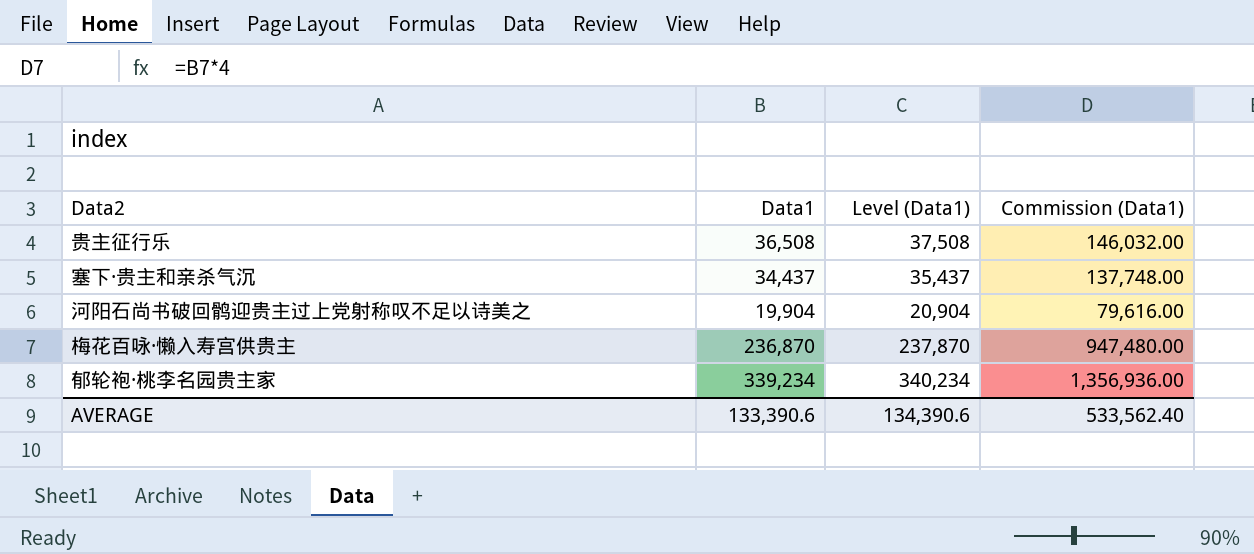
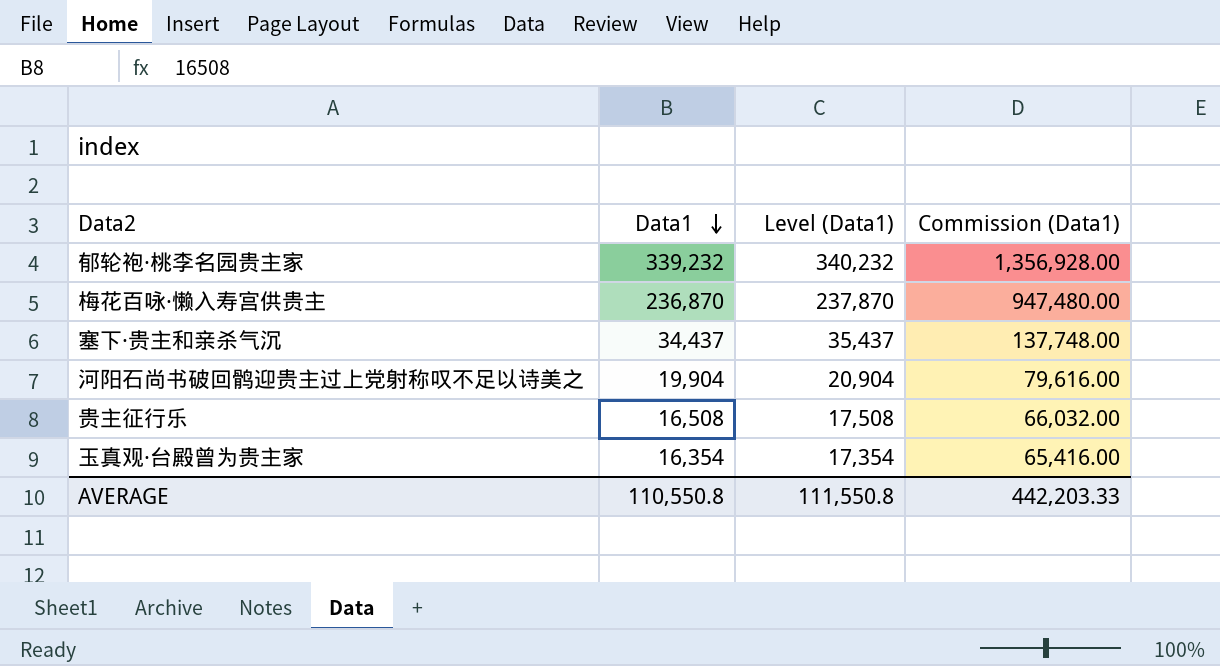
row order: none -> Data1 descending
郁轮袍·桃李名园贵主家 | Data1: 339,234 -> 339,232
郁轮袍·桃李名园贵主家 | Level (Data1): 340,234 -> 340,232
郁轮袍·桃李名园贵主家 | Commission (Data1): 1,356,936.00 -> 1,356,928.00
贵主征行乐 | Data1: 36,508 -> 16,508
贵主征行乐 | Level (Data1): 37,508 -> 17,508
贵主征行乐 | Commission (Data1): 146,032.00 -> 66,032.00
row 玉真观·台殿曾为贵主家: none -> 16,354 | 17,354 | 65,416.00
AVERAGE | Data1: 133,390.6 -> 110,550.8
AVERAGE | Level (Data1): 134,390.6 -> 111,550.8
AVERAGE | Commission (Data1): 533,562.40 -> 442,203.33

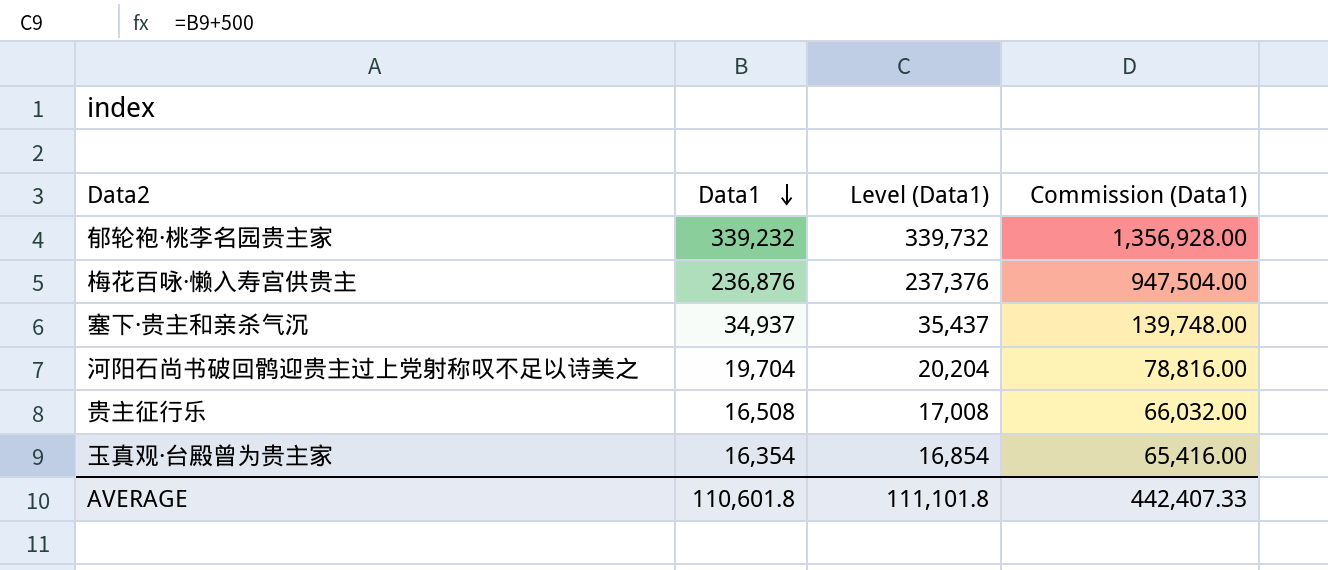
column Level (Data1) | formula: [Data1] + 1000 -> [Data1] + 500
梅花百咏·懒入寿宫供贵主 | Data1: 236,870 -> 236,876
梅花百咏·懒入寿宫供贵主 | Commission (Data1): 947,480.00 -> 947,504.00
塞下·贵主和亲杀气沉 | Data1: 34,437 -> 34,937
塞下·贵主和亲杀气沉 | Commission (Data1): 137,748.00 -> 139,748.00
河阳石尚书破回鹘迎贵主过上党射称叹不足以诗美之 | Data1: 19,904 -> 19,704
河阳石尚书破回鹘迎贵主过上党射称叹不足以诗美之 | Commission (Data1): 79,616.00 -> 78,816.00
AVERAGE | Data1: 110,550.8 -> 110,601.8
AVERAGE | Level (Data1): 111,550.8 -> 111,101.8
AVERAGE | Commission (Data1): 442,203.33 -> 442,407.33

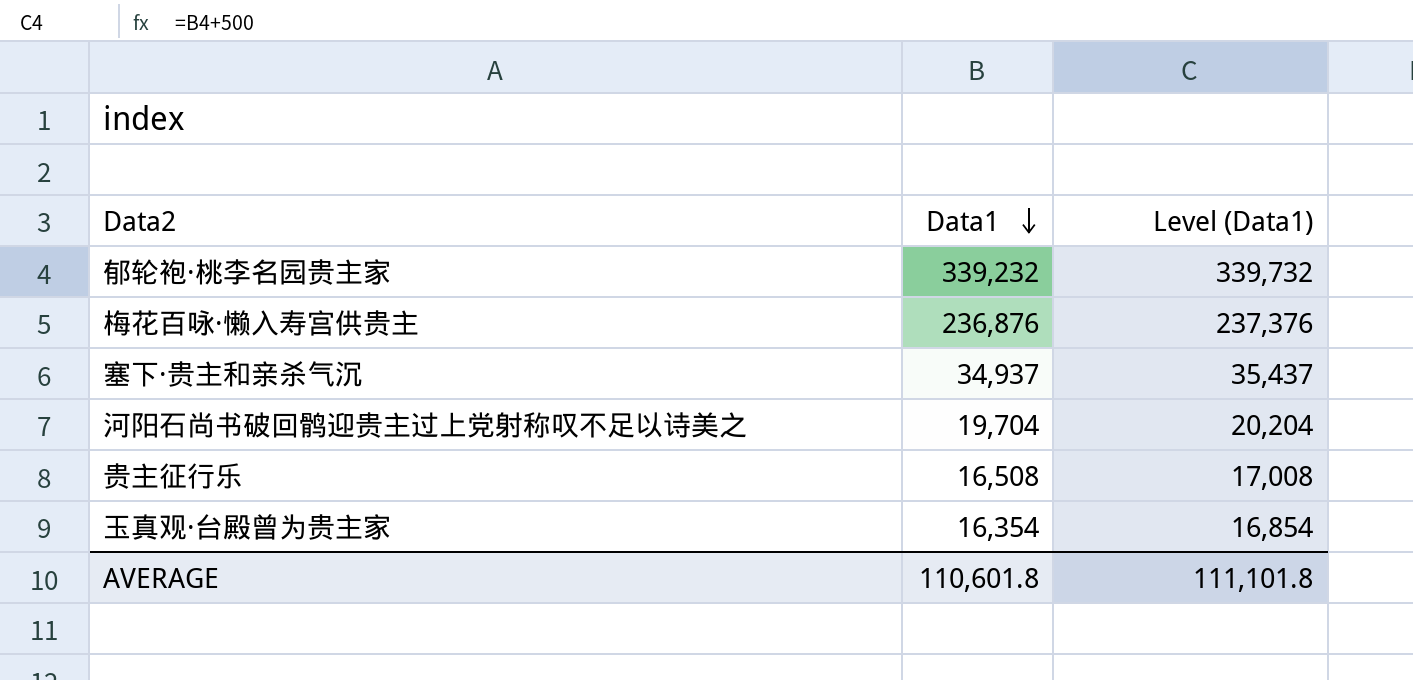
column Commission (Data1) | formula: [Data1] * 4 -> none

